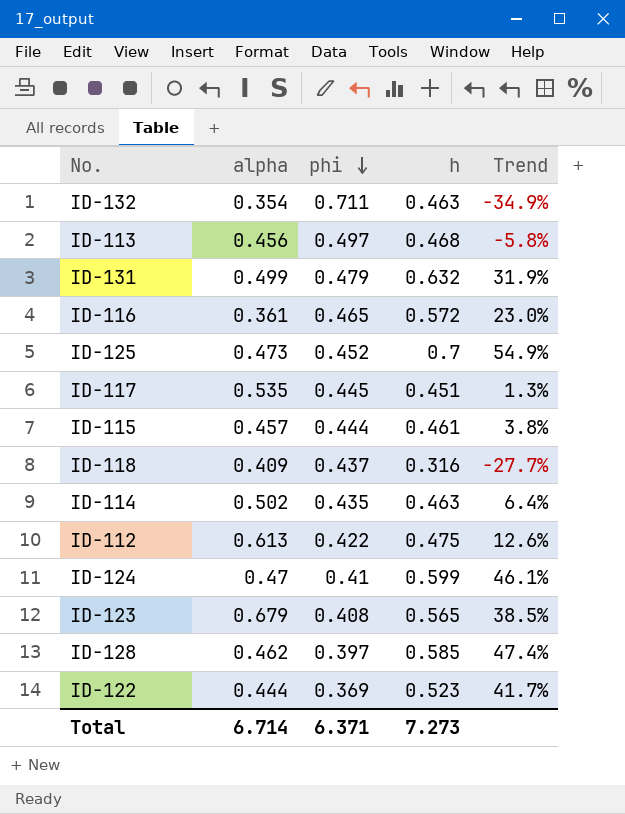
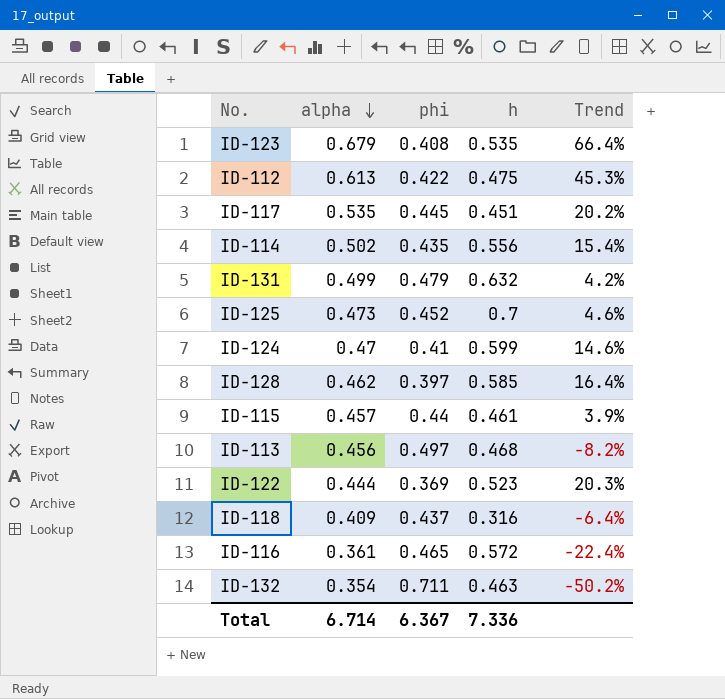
row order: phi descending -> alpha descending
column Trend | formula: ([h] - [phi]) / [phi] -> ([alpha] - [phi]) / [phi]
ID-123 | h: 0.565 -> 0.535
ID-114 | h: 0.463 -> 0.556
ID-115 | phi: 0.444 -> 0.44
Total | phi: 6.371 -> 6.367
Total | h: 7.273 -> 7.336

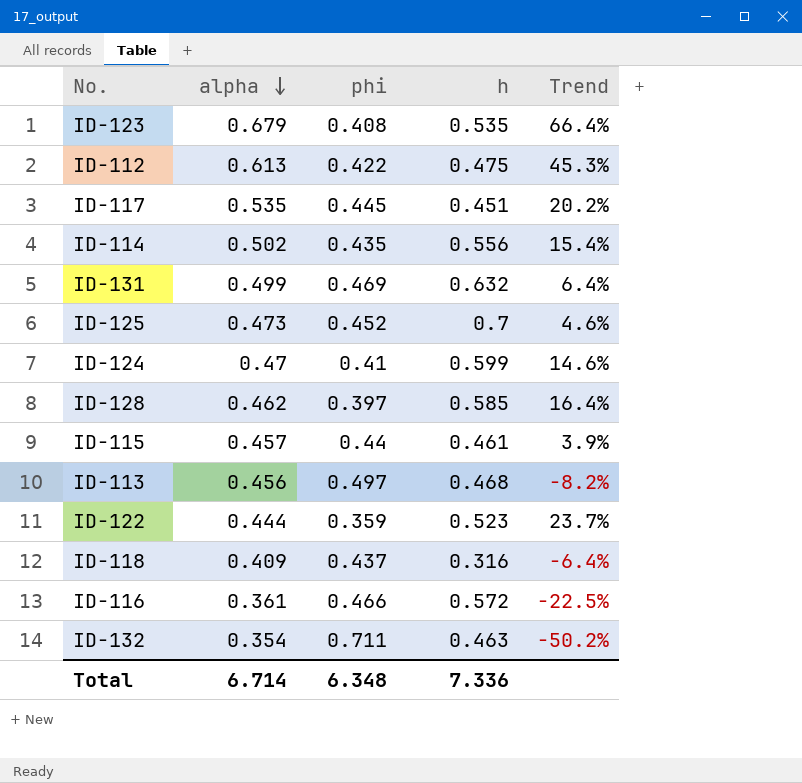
ID-131 | phi: 0.479 -> 0.469
ID-131 | Trend: 4.2% -> 6.4%
ID-122 | phi: 0.369 -> 0.359
ID-122 | Trend: 20.3% -> 23.7%
ID-116 | phi: 0.465 -> 0.466
ID-116 | Trend: -22.4% -> -22.5%
Total | phi: 6.367 -> 6.348

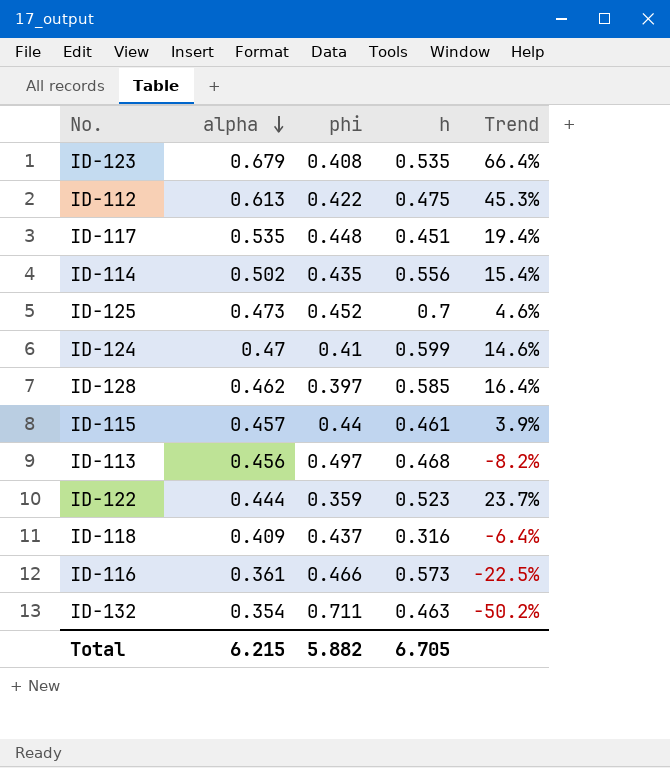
row ID-131: 0.499 | 0.469 | 0.632 | 6.4% -> none
ID-117 | phi: 0.445 -> 0.448
ID-117 | Trend: 20.2% -> 19.4%
ID-116 | h: 0.572 -> 0.573
Total | alpha: 6.714 -> 6.215
Total | phi: 6.348 -> 5.882
Total | h: 7.336 -> 6.705

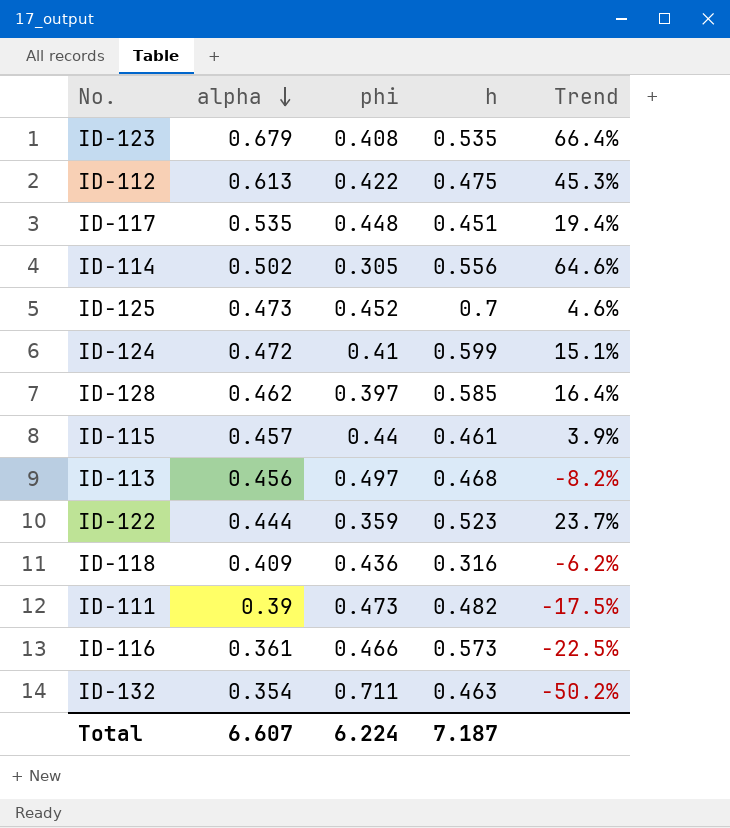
ID-114 | phi: 0.435 -> 0.305
ID-114 | Trend: 15.4% -> 64.6%
ID-124 | alpha: 0.47 -> 0.472
ID-124 | Trend: 14.6% -> 15.1%
ID-118 | phi: 0.437 -> 0.436
ID-118 | Trend: -6.4% -> -6.2%
row ID-111: none -> 0.39 | 0.473 | 0.482 | -17.5%
Total | alpha: 6.215 -> 6.607
Total | phi: 5.882 -> 6.224
Total | h: 6.705 -> 7.187

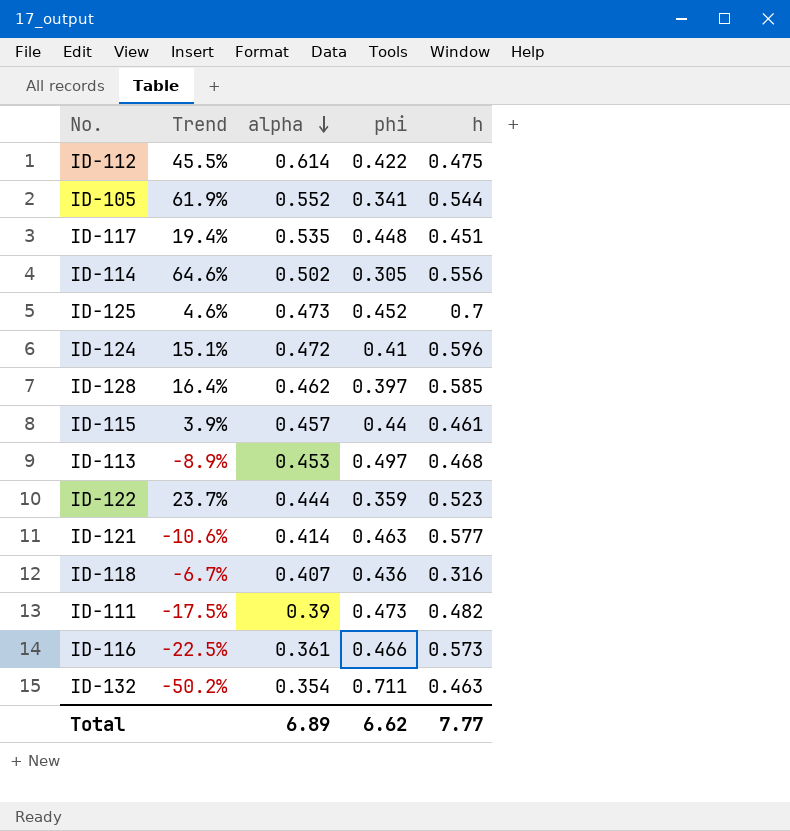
column Trend | position: 5 -> 2
row ID-123: 0.679 | 0.408 | 0.535 | 66.4% -> none
ID-112 | Trend: 45.3% -> 45.5%
ID-112 | alpha: 0.613 -> 0.614
row ID-105: none -> 61.9% | 0.552 | 0.341 | 0.544
ID-124 | h: 0.599 -> 0.596
ID-113 | Trend: -8.2% -> -8.9%
ID-113 | alpha: 0.456 -> 0.453
row ID-121: none -> -10.6% | 0.414 | 0.463 | 0.577
ID-118 | Trend: -6.2% -> -6.7%
ID-118 | alpha: 0.409 -> 0.407
Total | alpha: 6.607 -> 6.89
Total | phi: 6.224 -> 6.62
Total | h: 7.187 -> 7.77

